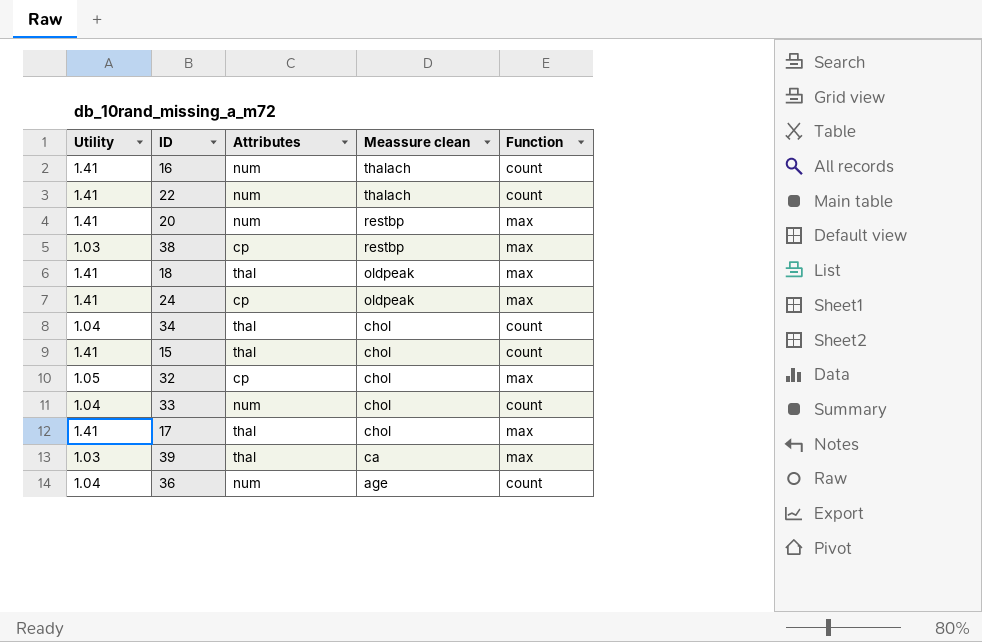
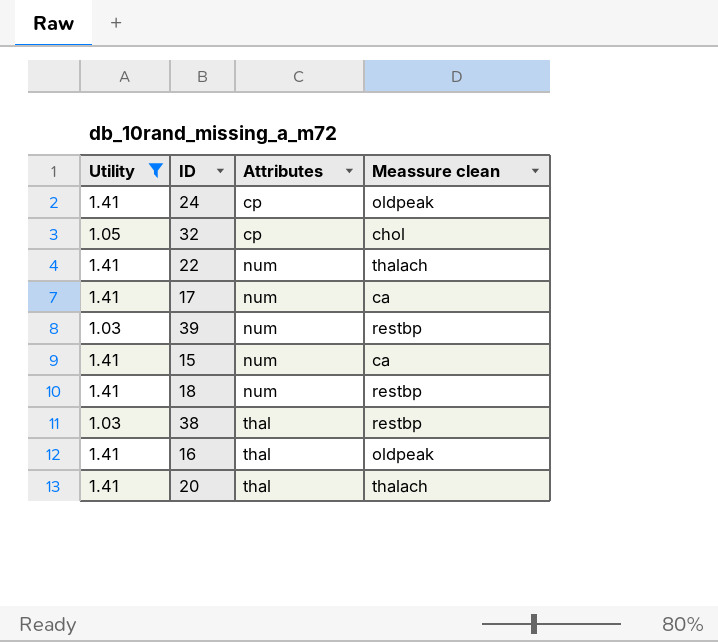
filter: none -> Utility != 1.04
row order: Meassure clean descending -> Attributes ascending
column Function | position: 5 -> none
17 | Attributes: thal -> num
17 | Meassure clean: chol -> ca
39 | Attributes: thal -> num
39 | Meassure clean: ca -> restbp
15 | Attributes: thal -> num
15 | Meassure clean: chol -> ca
18 | Attributes: thal -> num
18 | Meassure clean: oldpeak -> restbp
38 | Attributes: cp -> thal
16 | Attributes: num -> thal
16 | Meassure clean: thalach -> oldpeak
20 | Attributes: num -> thal
20 | Meassure clean: restbp -> thalach

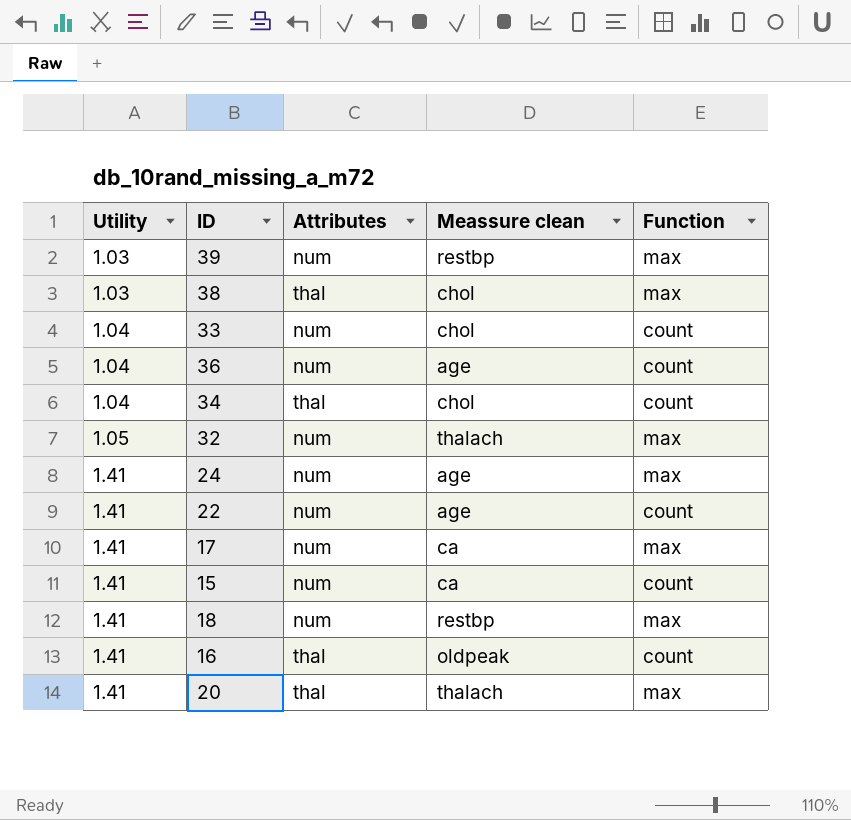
filter: Utility != 1.04 -> none
row order: Attributes ascending -> Utility ascending
column Function | position: none -> 5
38 | Meassure clean: restbp -> chol
32 | Attributes: cp -> num
32 | Meassure clean: chol -> thalach
24 | Attributes: cp -> num
24 | Meassure clean: oldpeak -> age
22 | Meassure clean: thalach -> age

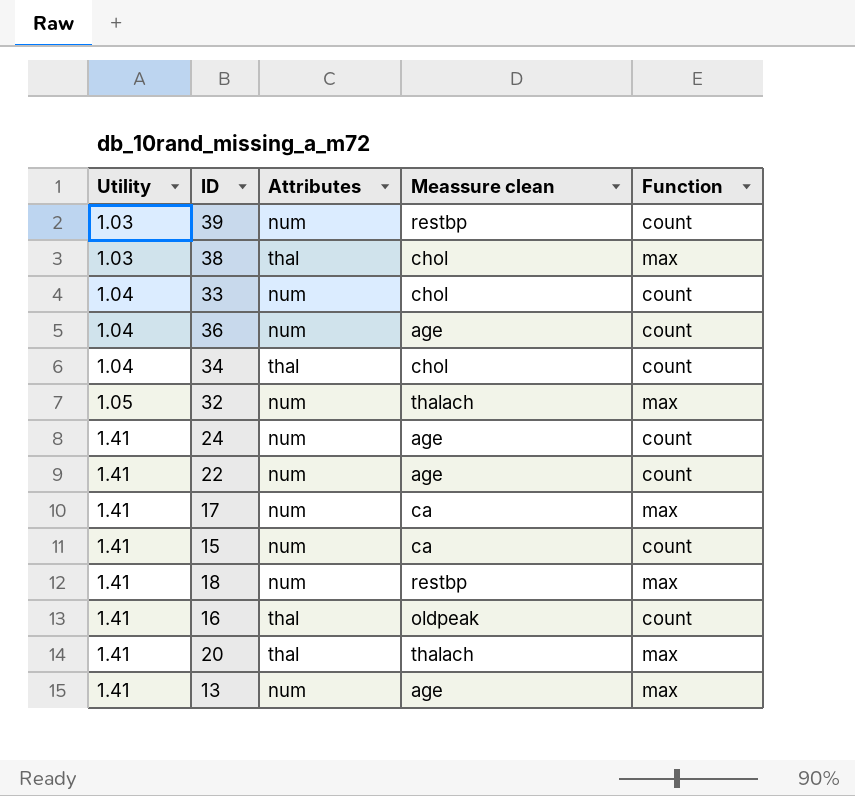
39 | Function: max -> count
24 | Function: max -> count
row 13: none -> 1.41 | num | age | max

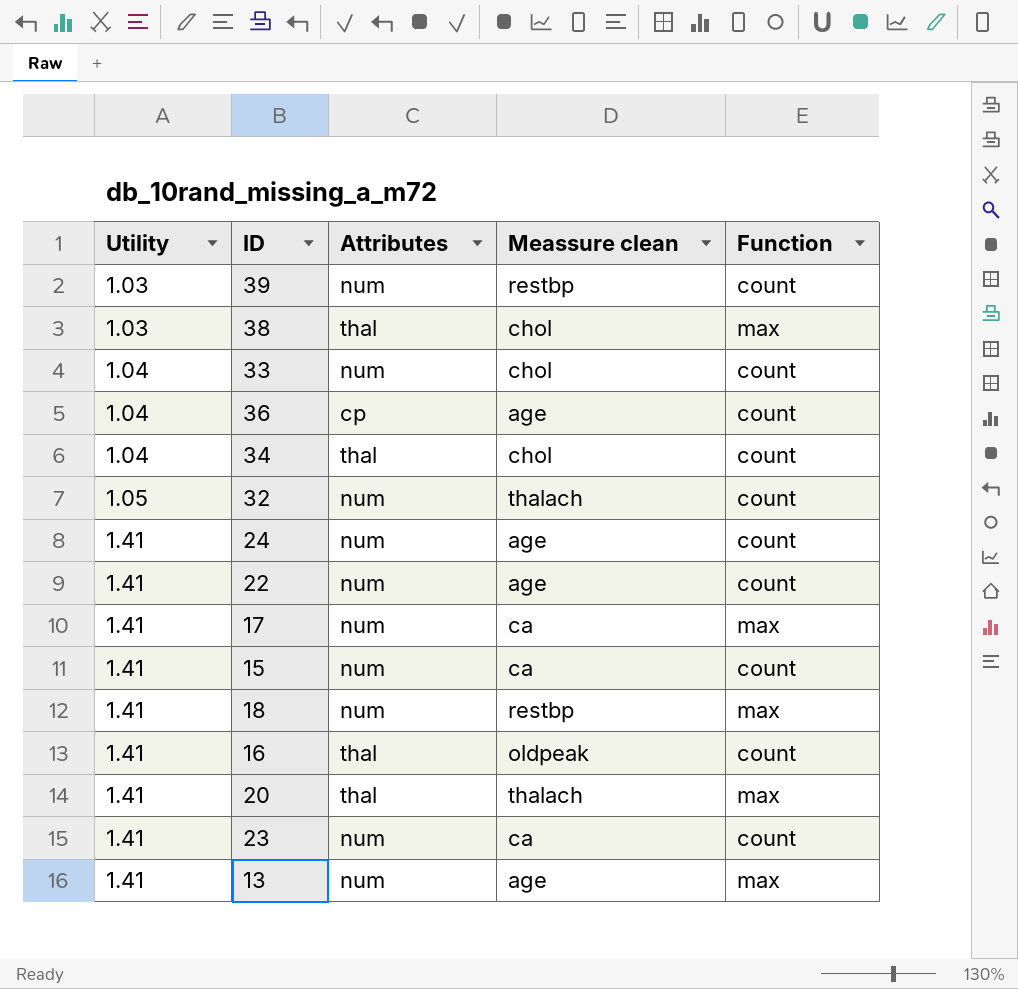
36 | Attributes: num -> cp
32 | Function: max -> count
row 23: none -> 1.41 | num | ca | count

